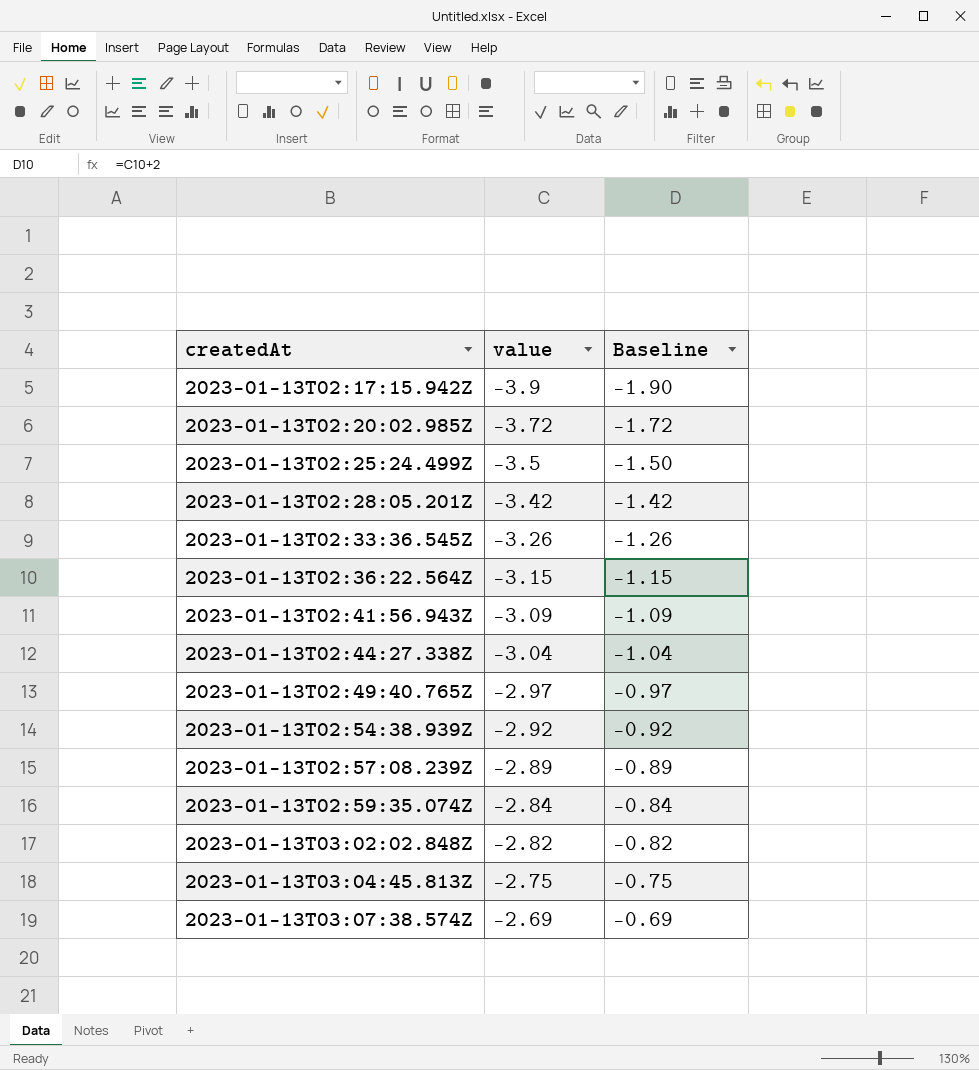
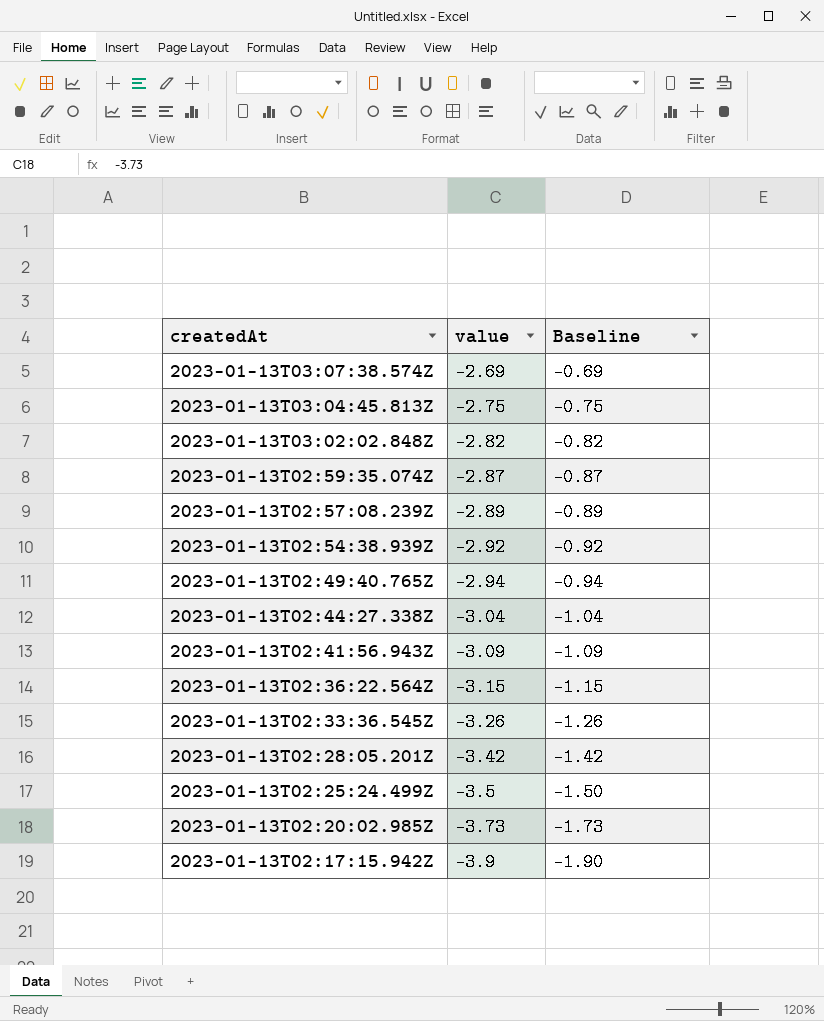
row order: createdAt ascending -> createdAt descending
2023-01-13T02:59:35.074Z | value: -2.84 -> -2.87
2023-01-13T02:59:35.074Z | Baseline: -0.84 -> -0.87
2023-01-13T02:49:40.765Z | value: -2.97 -> -2.94
2023-01-13T02:49:40.765Z | Baseline: -0.97 -> -0.94
2023-01-13T02:20:02.985Z | value: -3.72 -> -3.73
2023-01-13T02:20:02.985Z | Baseline: -1.72 -> -1.73

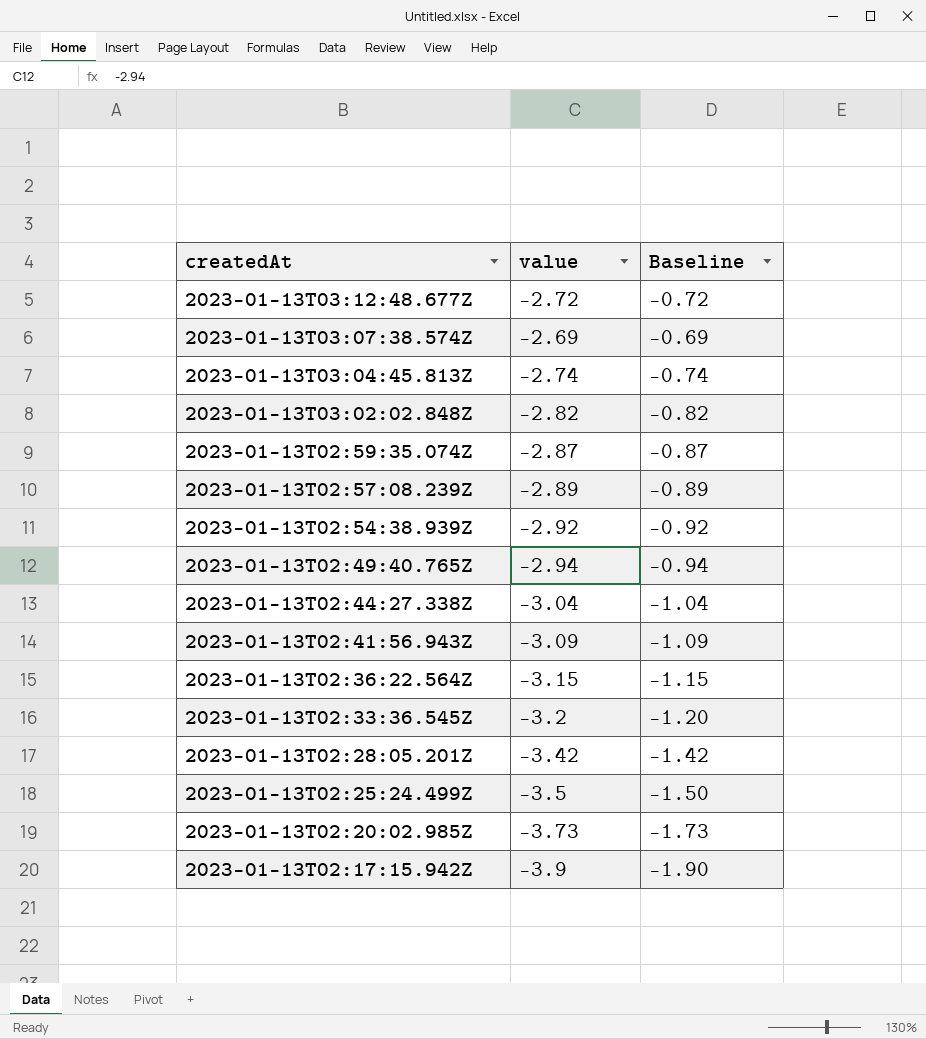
row 2023-01-13T03:12:48.677Z: none -> -2.72 | -0.72
2023-01-13T03:04:45.813Z | value: -2.75 -> -2.74
2023-01-13T03:04:45.813Z | Baseline: -0.75 -> -0.74
2023-01-13T02:33:36.545Z | value: -3.26 -> -3.2
2023-01-13T02:33:36.545Z | Baseline: -1.26 -> -1.20

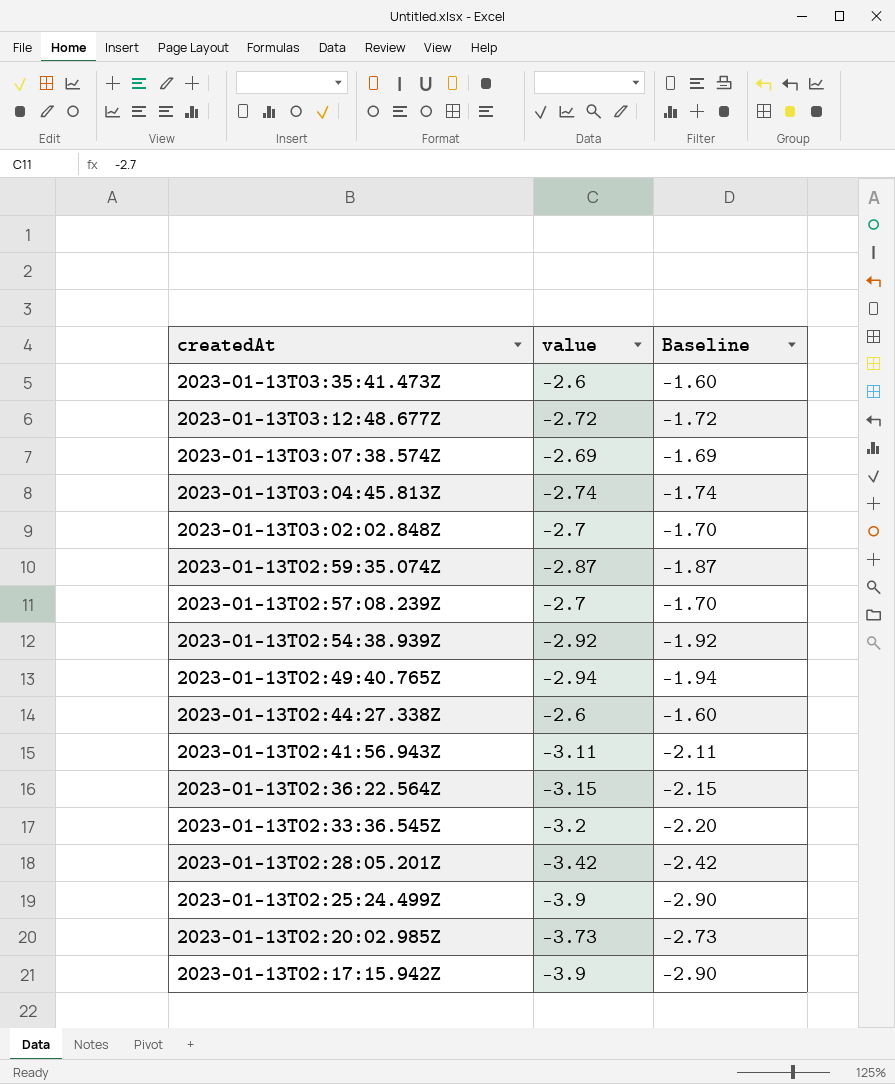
column Baseline | formula: [value] + 2 -> [value] + 1
row 2023-01-13T03:35:41.473Z: none -> -2.6 | -1.60
2023-01-13T03:02:02.848Z | value: -2.82 -> -2.7
2023-01-13T02:57:08.239Z | value: -2.89 -> -2.7
2023-01-13T02:44:27.338Z | value: -3.04 -> -2.6
2023-01-13T02:41:56.943Z | value: -3.09 -> -3.11
2023-01-13T02:25:24.499Z | value: -3.5 -> -3.9

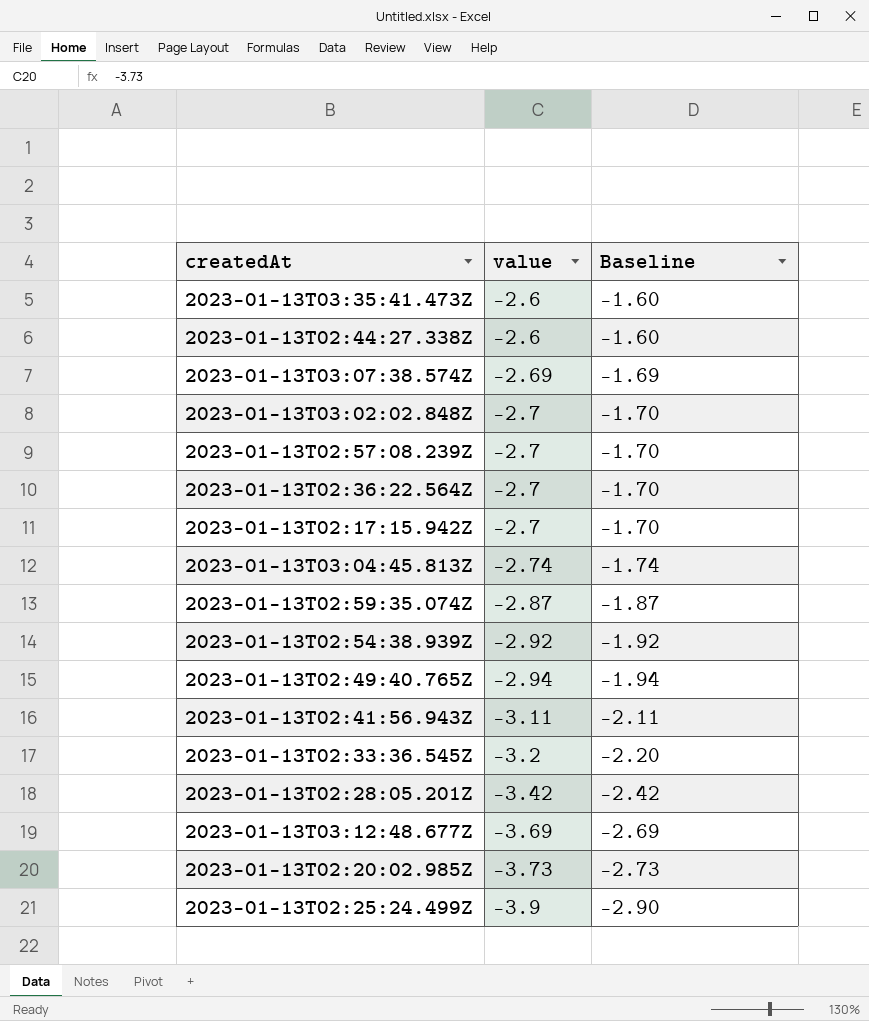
row order: createdAt descending -> value descending
2023-01-13T02:36:22.564Z | value: -3.15 -> -2.7
2023-01-13T02:36:22.564Z | Baseline: -2.15 -> -1.70
2023-01-13T02:17:15.942Z | value: -3.9 -> -2.7
2023-01-13T02:17:15.942Z | Baseline: -2.90 -> -1.70
2023-01-13T03:12:48.677Z | value: -2.72 -> -3.69
2023-01-13T03:12:48.677Z | Baseline: -1.72 -> -2.69

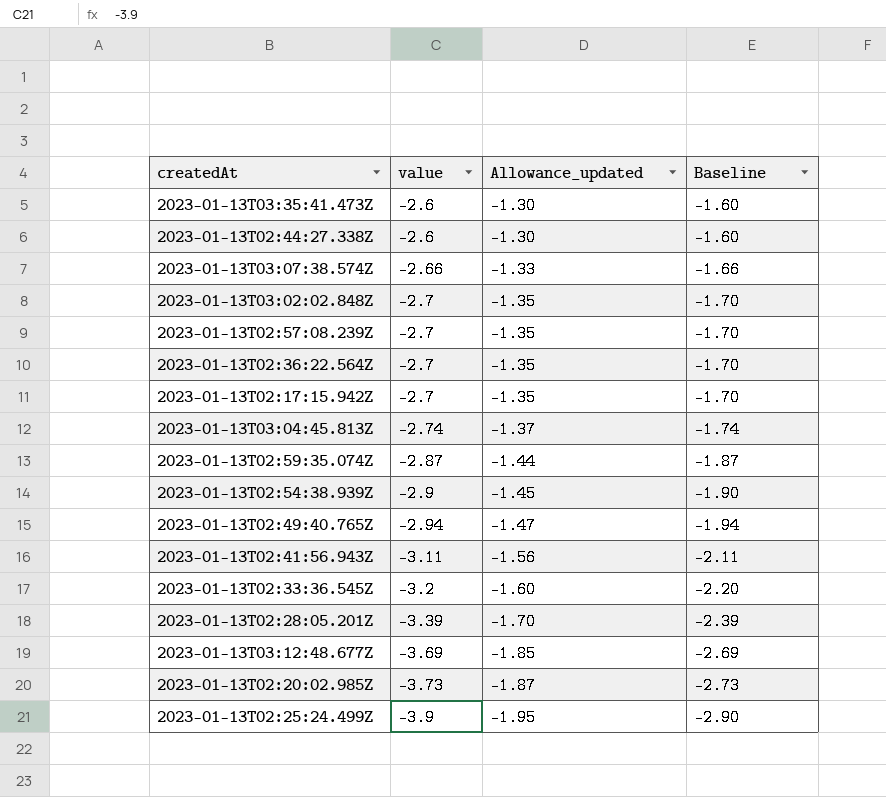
column Allowance_updated | formula: none -> [value] * 0.5
2023-01-13T03:07:38.574Z | value: -2.69 -> -2.66
2023-01-13T03:07:38.574Z | Baseline: -1.69 -> -1.66
2023-01-13T02:54:38.939Z | value: -2.92 -> -2.9
2023-01-13T02:54:38.939Z | Baseline: -1.92 -> -1.90
2023-01-13T02:28:05.201Z | value: -3.42 -> -3.39
2023-01-13T02:28:05.201Z | Baseline: -2.42 -> -2.39

